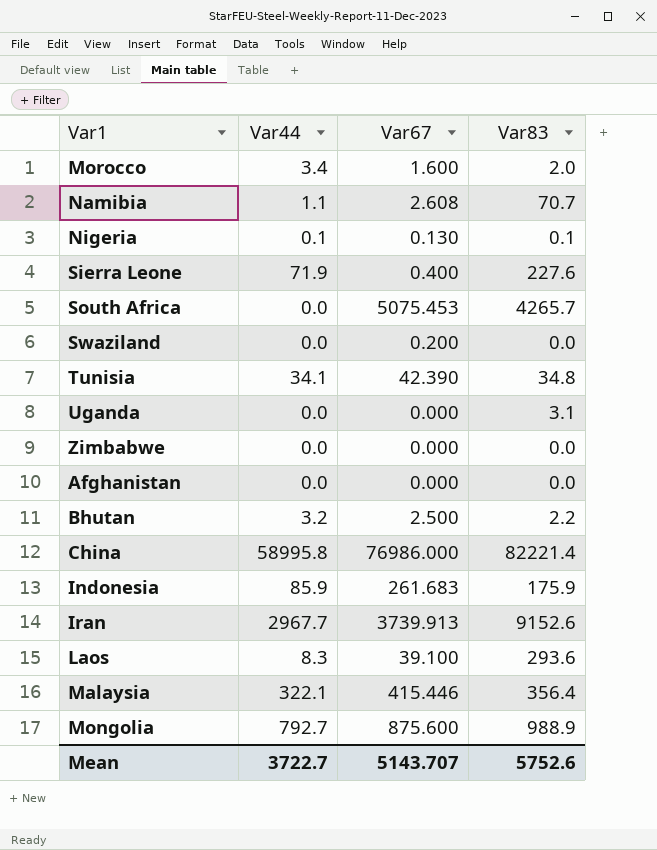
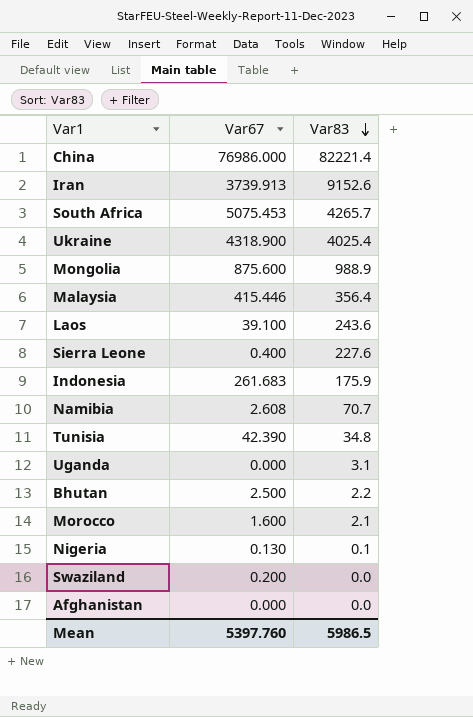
row order: none -> Var83 descending
column Var44 | position: 2 -> none
row Zimbabwe: 0.0 | 0.000 | 0.0 -> none
row Ukraine: none -> 4318.900 | 4025.4
Laos | Var83: 293.6 -> 243.6
Morocco | Var83: 2.0 -> 2.1
Mean | Var67: 5143.707 -> 5397.760
Mean | Var83: 5752.6 -> 5986.5

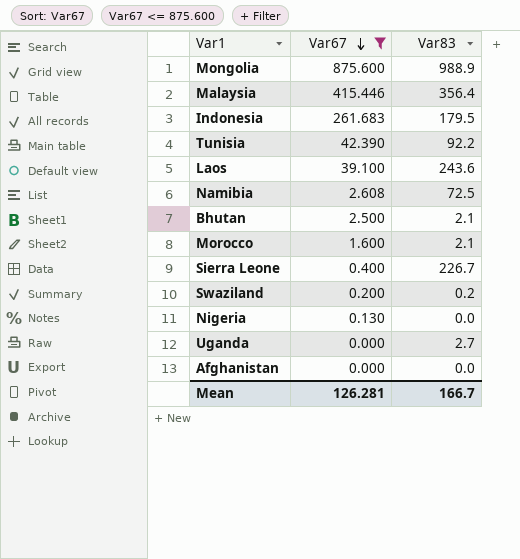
filter: none -> Var67 <= 875.600
row order: Var83 descending -> Var67 descending
Indonesia | Var83: 175.9 -> 179.5
Tunisia | Var83: 34.8 -> 92.2
Namibia | Var83: 70.7 -> 72.5
Bhutan | Var83: 2.2 -> 2.1
Sierra Leone | Var83: 227.6 -> 226.7
Swaziland | Var83: 0.0 -> 0.2
Nigeria | Var83: 0.1 -> 0.0
Uganda | Var83: 3.1 -> 2.7
Mean | Var67: 5397.760 -> 126.281
Mean | Var83: 5986.5 -> 166.7

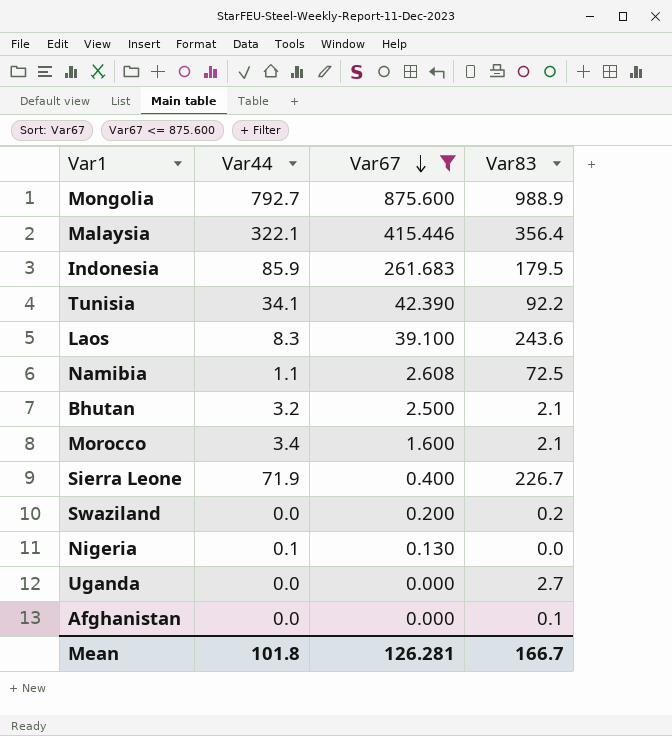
column Var44 | position: none -> 2
Afghanistan | Var83: 0.0 -> 0.1

